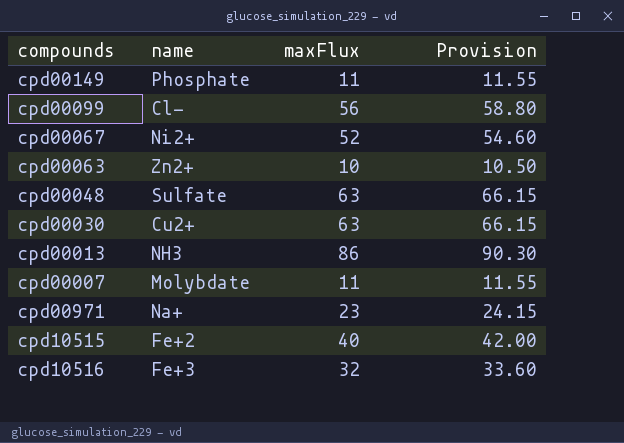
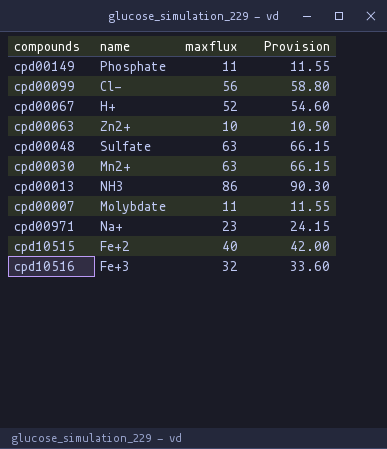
column name: maxFlux -> maxflux
cpd00067 | name: Ni2+ -> H+
cpd00030 | name: Cu2+ -> Mn2+

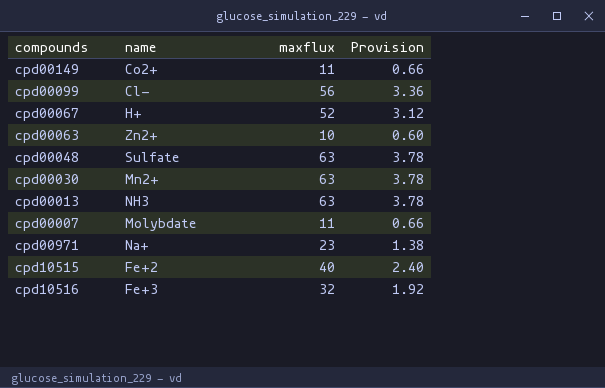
column Provision | formula: [maxflux] * 1.05 -> [maxflux] * 0.06
cpd00149 | name: Phosphate -> Co2+
cpd00013 | maxflux: 86 -> 63

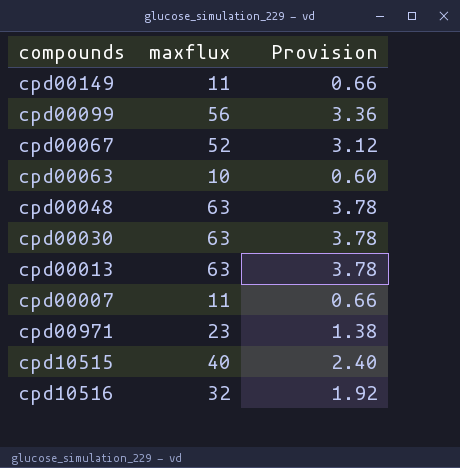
column name | position: 2 -> none

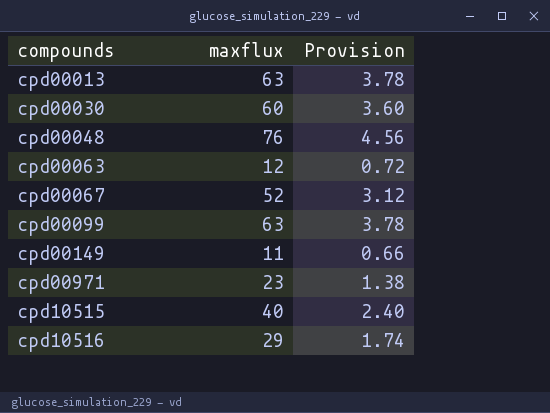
row order: none -> compounds ascending
row cpd00007: 11 | 0.66 -> none
cpd00030 | maxflux: 63 -> 60
cpd00030 | Provision: 3.78 -> 3.60
cpd00048 | maxflux: 63 -> 76
cpd00048 | Provision: 3.78 -> 4.56
cpd00063 | maxflux: 10 -> 12
cpd00063 | Provision: 0.60 -> 0.72
cpd00099 | maxflux: 56 -> 63
cpd00099 | Provision: 3.36 -> 3.78
cpd10516 | maxflux: 32 -> 29
cpd10516 | Provision: 1.92 -> 1.74

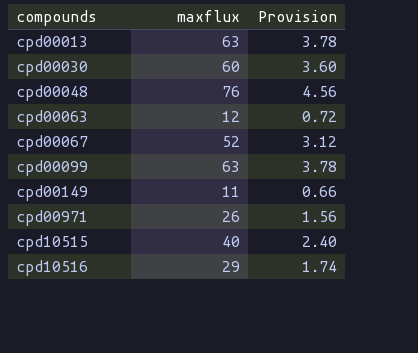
cpd00971 | maxflux: 23 -> 26
cpd00971 | Provision: 1.38 -> 1.56

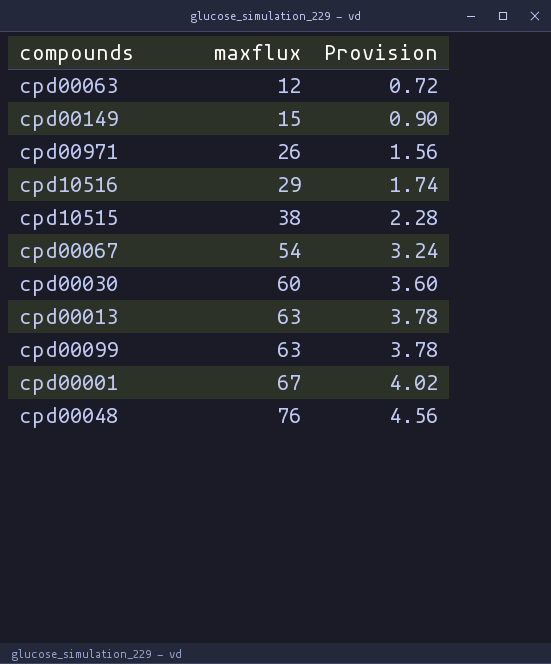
row order: compounds ascending -> maxflux ascending
cpd00149 | maxflux: 11 -> 15
cpd00149 | Provision: 0.66 -> 0.90
cpd10515 | maxflux: 40 -> 38
cpd10515 | Provision: 2.40 -> 2.28
cpd00067 | maxflux: 52 -> 54
cpd00067 | Provision: 3.12 -> 3.24
row cpd00001: none -> 67 | 4.02

